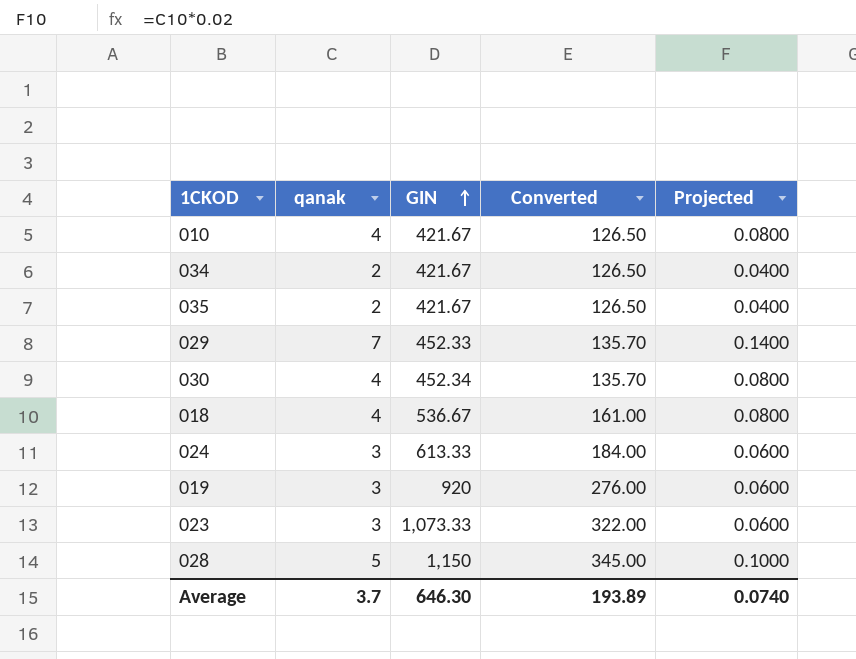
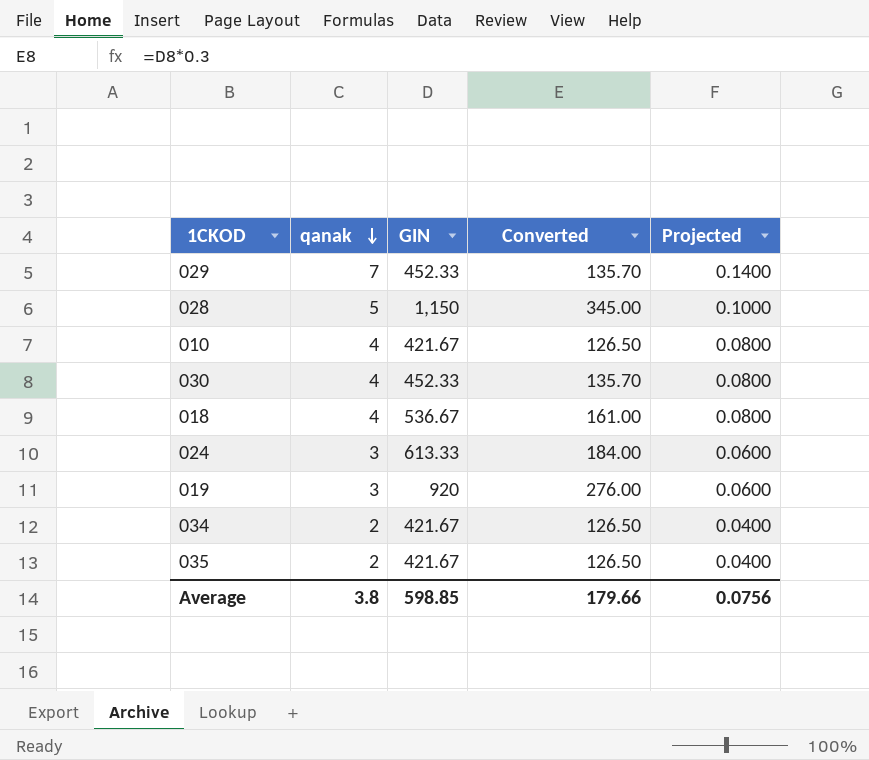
row order: GIN ascending -> qanak descending
row 023: 3 | 1,073.33 | 322.00 | 0.0600 -> none
030 | GIN: 452.34 -> 452.33
Average | qanak: 3.7 -> 3.8
Average | GIN: 646.30 -> 598.85
Average | Converted: 193.89 -> 179.66
Average | Projected: 0.0740 -> 0.0756

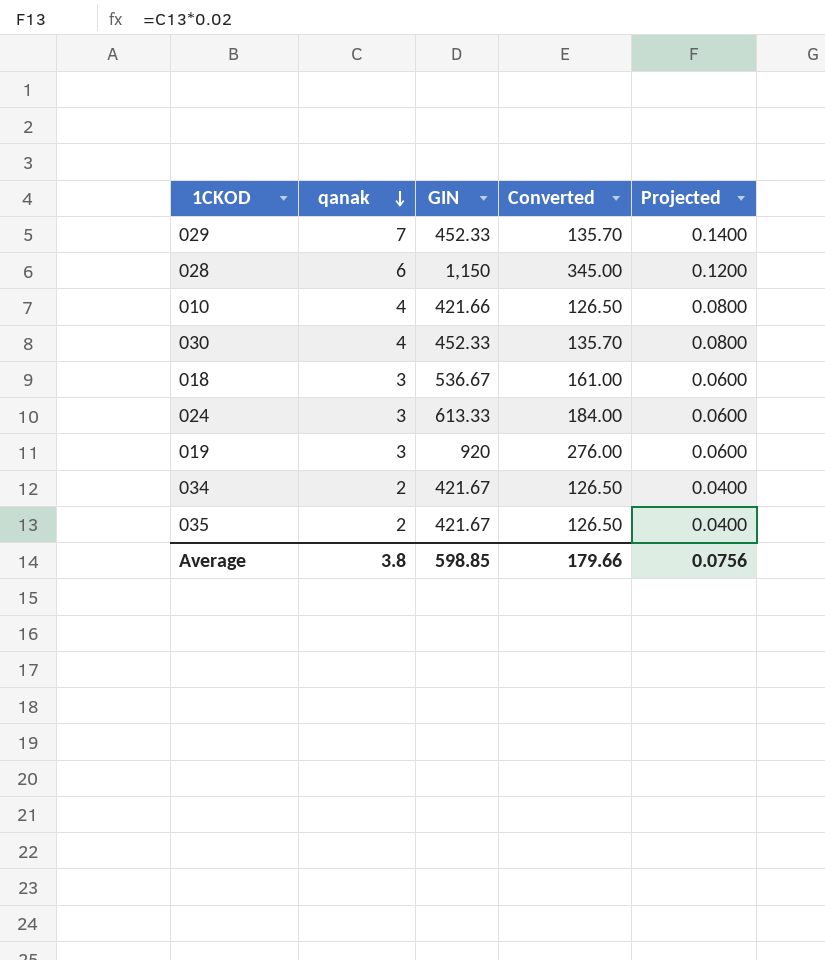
028 | qanak: 5 -> 6
028 | Projected: 0.1000 -> 0.1200
010 | GIN: 421.67 -> 421.66
018 | qanak: 4 -> 3
018 | Projected: 0.0800 -> 0.0600

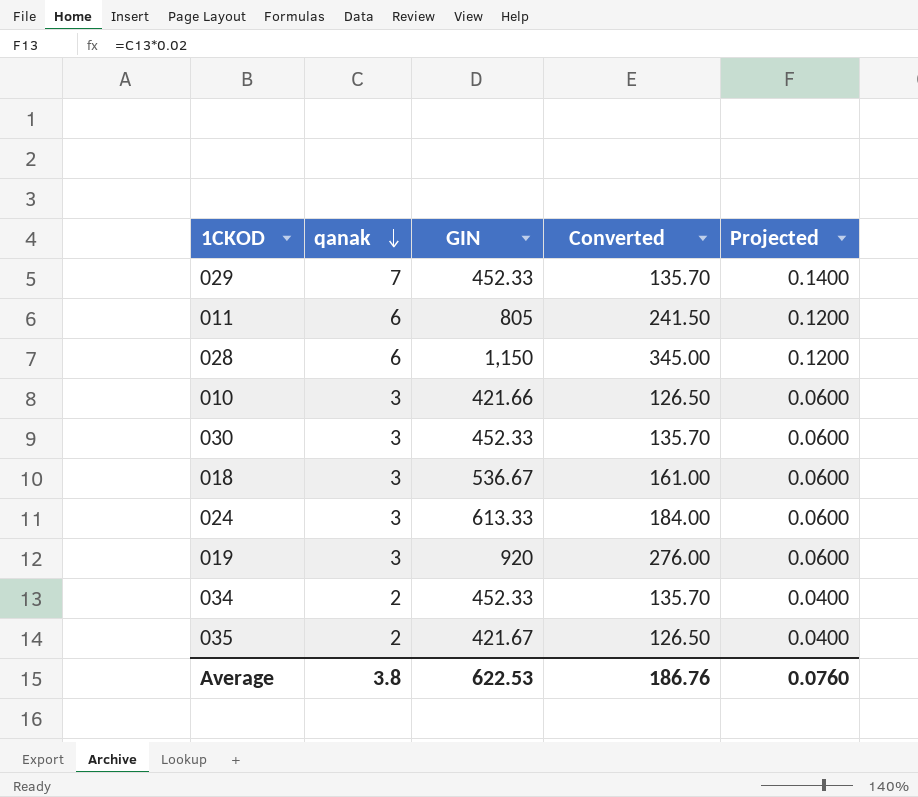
row 011: none -> 6 | 805 | 241.50 | 0.1200
010 | qanak: 4 -> 3
010 | Projected: 0.0800 -> 0.0600
030 | qanak: 4 -> 3
030 | Projected: 0.0800 -> 0.0600
034 | GIN: 421.67 -> 452.33
034 | Converted: 126.50 -> 135.70
Average | GIN: 598.85 -> 622.53
Average | Converted: 179.66 -> 186.76
Average | Projected: 0.0756 -> 0.0760

